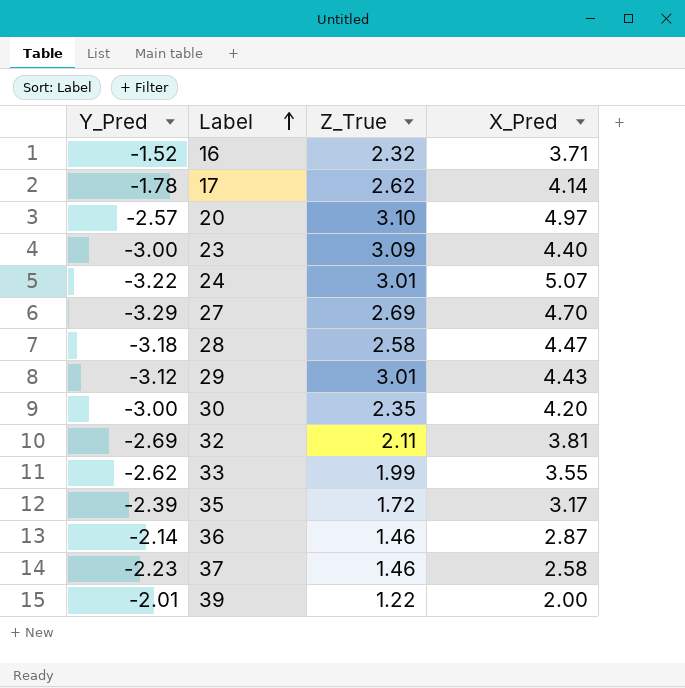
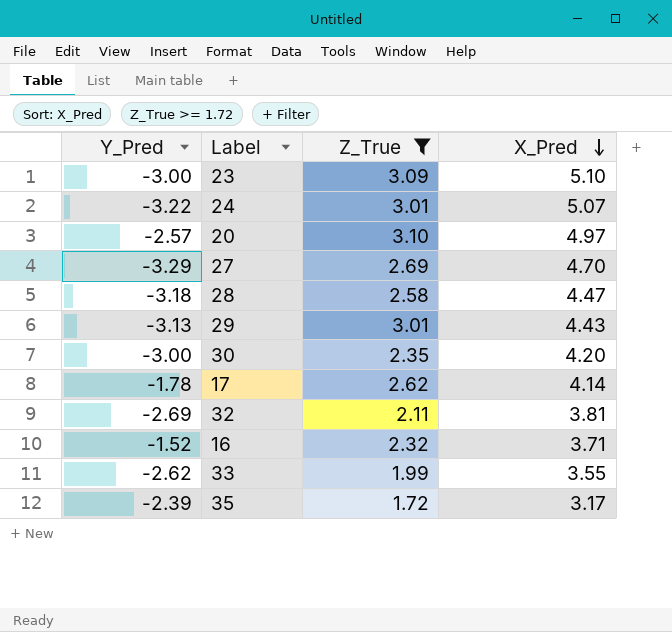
filter: none -> Z_True >= 1.72
row order: Label ascending -> X_Pred descending
23 | X_Pred: 4.40 -> 5.10
29 | Y_Pred: -3.12 -> -3.13

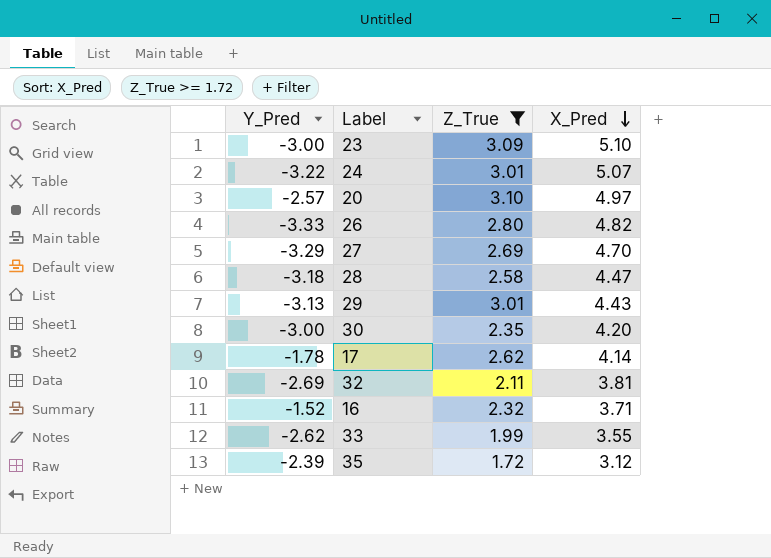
row 26: none -> -3.33 | 2.80 | 4.82
35 | X_Pred: 3.17 -> 3.12

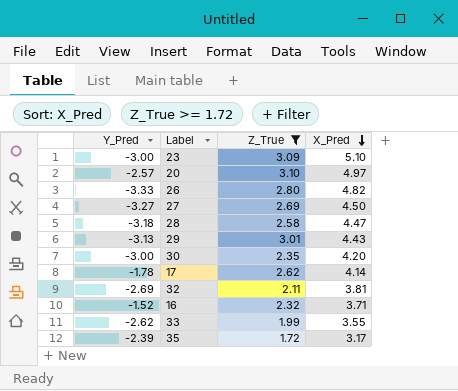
row 24: -3.22 | 3.01 | 5.07 -> none
27 | Y_Pred: -3.29 -> -3.27
27 | X_Pred: 4.70 -> 4.50
35 | X_Pred: 3.12 -> 3.17

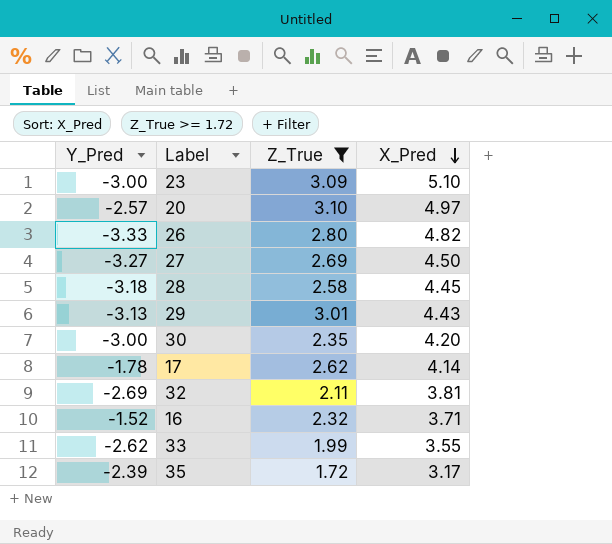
28 | X_Pred: 4.47 -> 4.45

